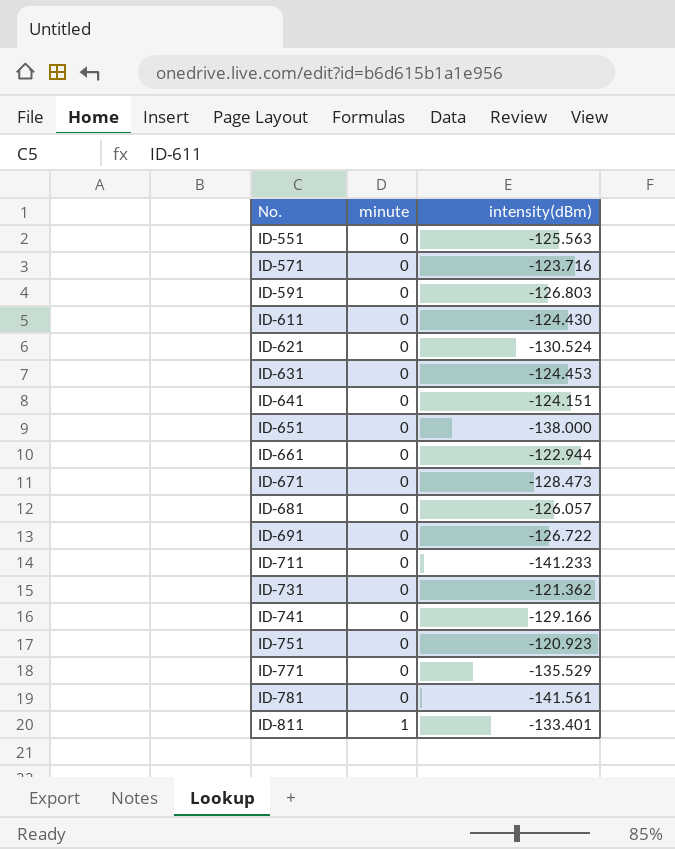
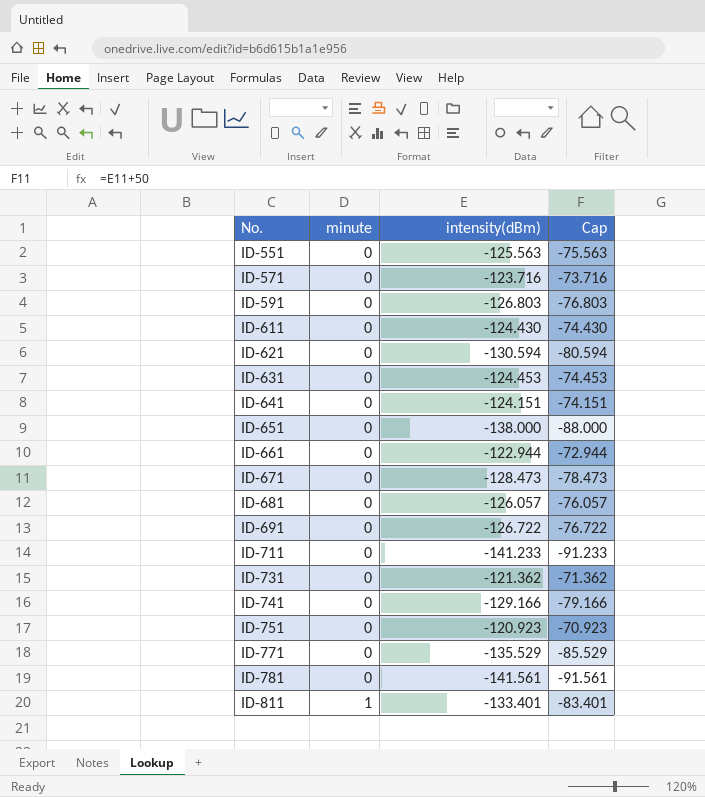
column Cap | formula: none -> [intensity(dBm)] + 50
ID-621 | intensity(dBm): -130.524 -> -130.594

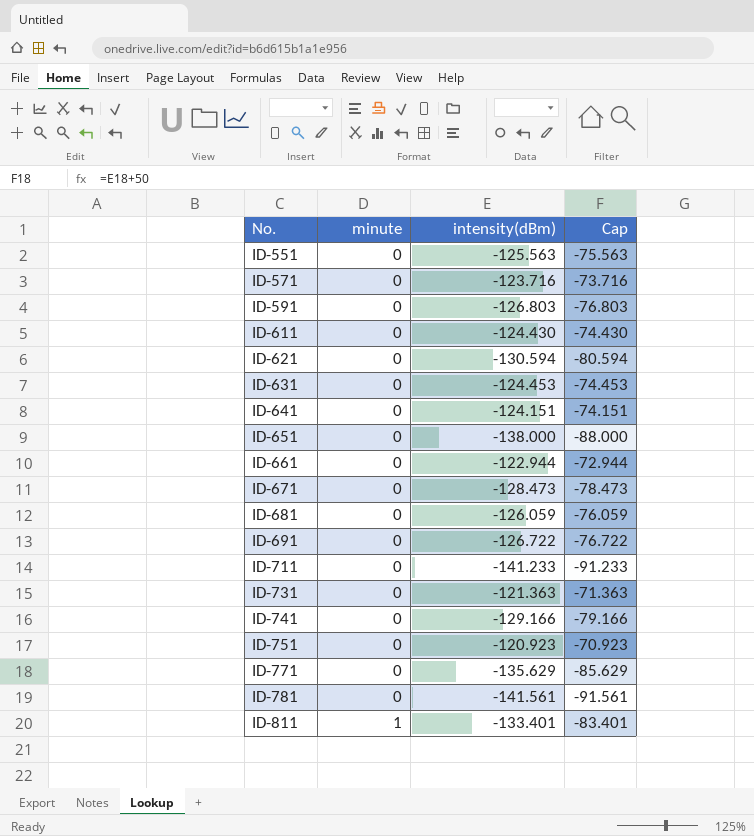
ID-681 | intensity(dBm): -126.057 -> -126.059
ID-681 | Cap: -76.057 -> -76.059
ID-731 | intensity(dBm): -121.362 -> -121.363
ID-731 | Cap: -71.362 -> -71.363
ID-771 | intensity(dBm): -135.529 -> -135.629
ID-771 | Cap: -85.529 -> -85.629

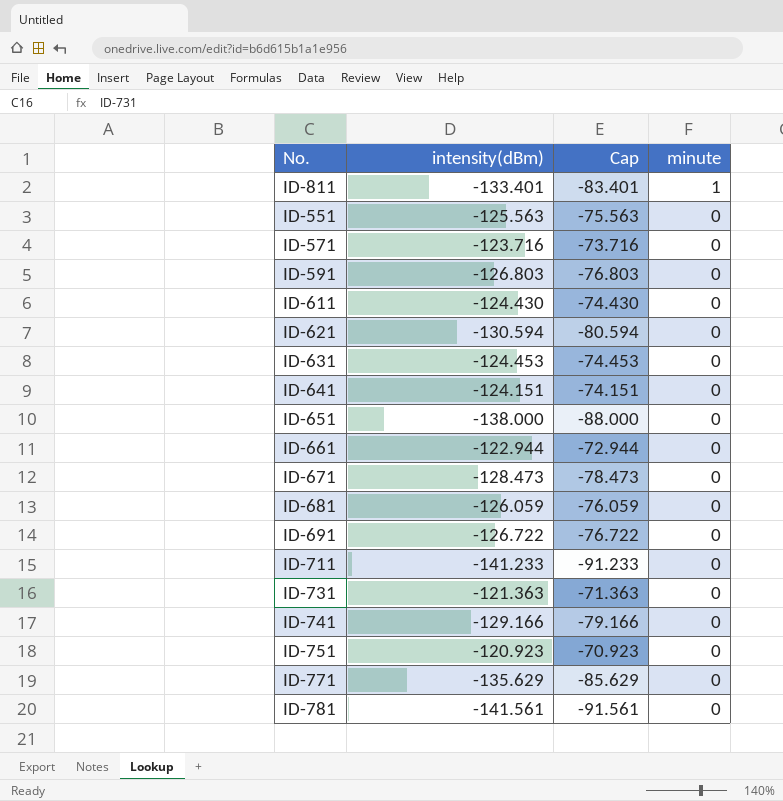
row order: No. ascending -> minute descending
column minute | position: 2 -> 4

